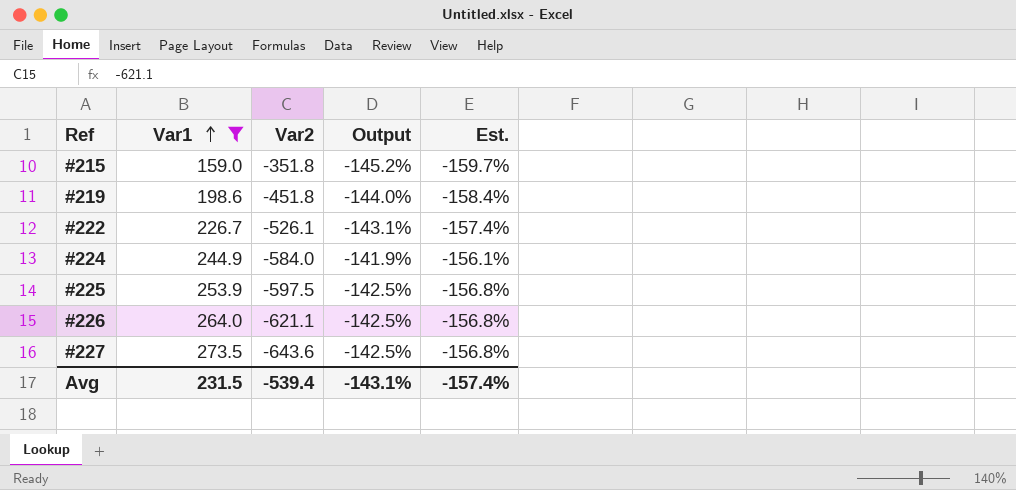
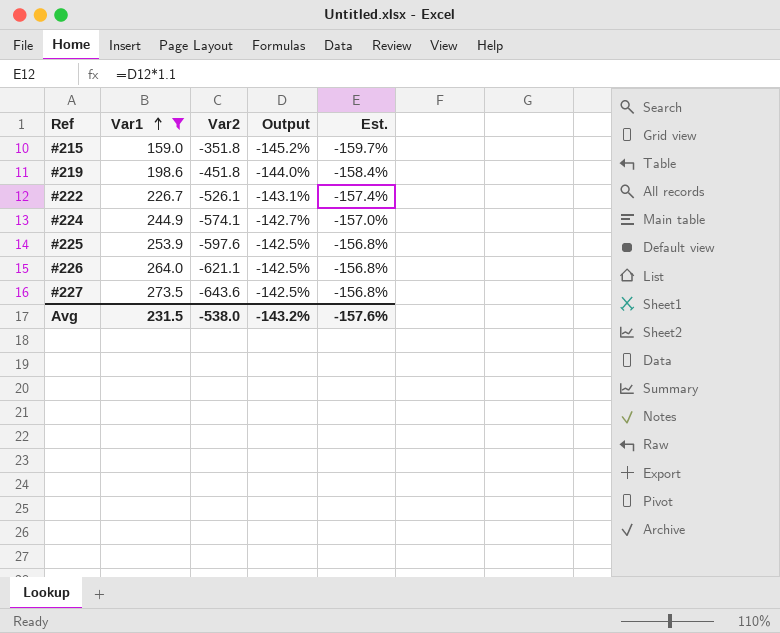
#224 | Var2: -584.0 -> -574.1
#224 | Output: -141.9% -> -142.7%
#224 | Est.: -156.1% -> -157.0%
#225 | Var2: -597.5 -> -597.6
Avg | Var2: -539.4 -> -538.0
Avg | Output: -143.1% -> -143.2%
Avg | Est.: -157.4% -> -157.6%

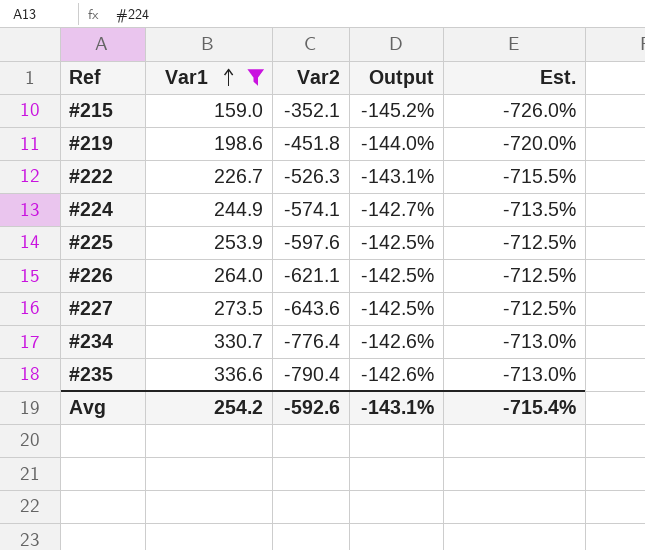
column Est. | formula: [Output] * 1.1 -> [Output] * 5
#215 | Var2: -351.8 -> -352.1
#222 | Var2: -526.1 -> -526.3
row #234: none -> 330.7 | -776.4 | -142.6% | -713.0%
row #235: none -> 336.6 | -790.4 | -142.6% | -713.0%
Avg | Var1: 231.5 -> 254.2
Avg | Var2: -538.0 -> -592.6
Avg | Output: -143.2% -> -143.1%
Avg | Est.: -157.6% -> -715.4%

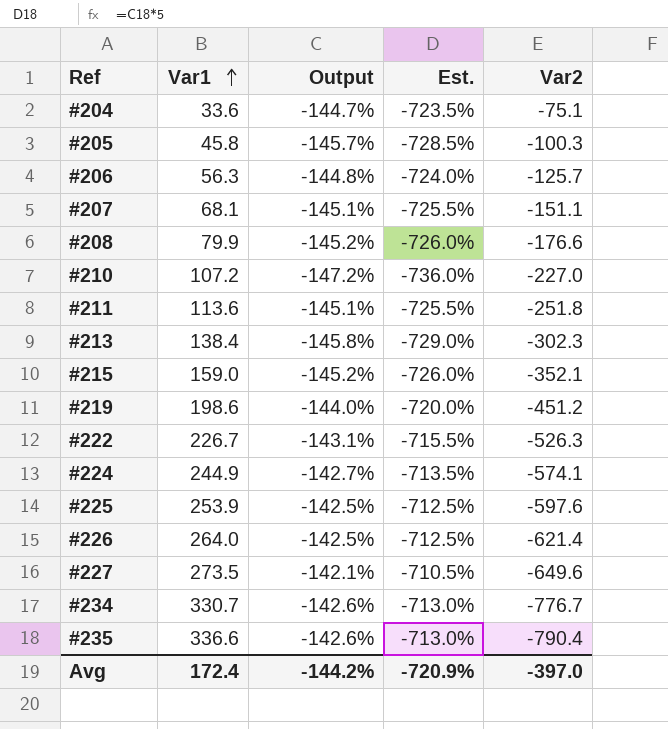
filter: Var1 >= 159.0 -> none
column Var2 | position: 3 -> 5
#219 | Var2: -451.8 -> -451.2
#226 | Var2: -621.1 -> -621.4
#227 | Output: -142.5% -> -142.1%
#227 | Est.: -712.5% -> -710.5%
#227 | Var2: -643.6 -> -649.6
#234 | Var2: -776.4 -> -776.7
Avg | Var1: 254.2 -> 172.4
Avg | Output: -143.1% -> -144.2%
Avg | Est.: -715.4% -> -720.9%
Avg | Var2: -592.6 -> -397.0

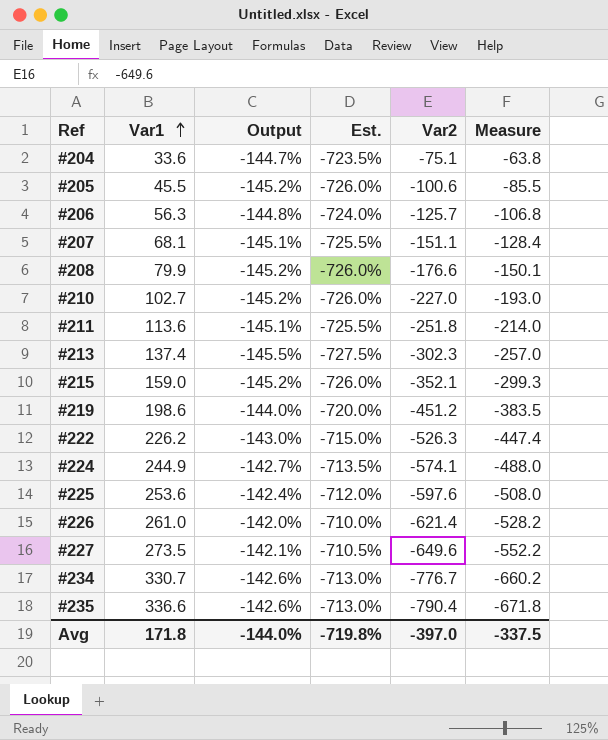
column Measure | formula: none -> [Var2] * 0.85
#205 | Var1: 45.8 -> 45.5
#205 | Output: -145.7% -> -145.2%
#205 | Est.: -728.5% -> -726.0%
#205 | Var2: -100.3 -> -100.6
#210 | Var1: 107.2 -> 102.7
#210 | Output: -147.2% -> -145.2%
#210 | Est.: -736.0% -> -726.0%
#213 | Var1: 138.4 -> 137.4
#213 | Output: -145.8% -> -145.5%
#213 | Est.: -729.0% -> -727.5%
#222 | Var1: 226.7 -> 226.2
#222 | Output: -143.1% -> -143.0%
#222 | Est.: -715.5% -> -715.0%
#225 | Var1: 253.9 -> 253.6
#225 | Output: -142.5% -> -142.4%
#225 | Est.: -712.5% -> -712.0%
#226 | Var1: 264.0 -> 261.0
#226 | Output: -142.5% -> -142.0%
#226 | Est.: -712.5% -> -710.0%
Avg | Var1: 172.4 -> 171.8
Avg | Output: -144.2% -> -144.0%
Avg | Est.: -720.9% -> -719.8%

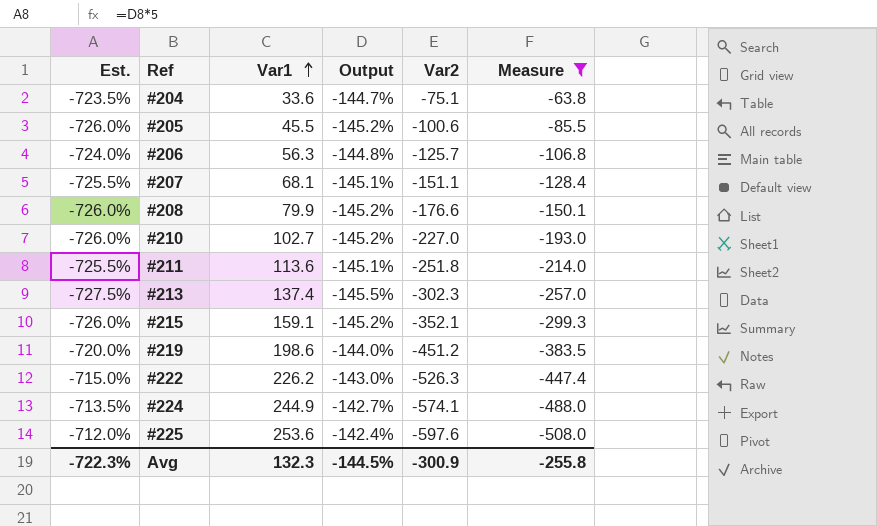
filter: none -> Measure >= -508.0
column Est. | position: 4 -> 1
#215 | Var1: 159.0 -> 159.1
Avg | Est.: -719.8% -> -722.3%
Avg | Var1: 171.8 -> 132.3
Avg | Output: -144.0% -> -144.5%
Avg | Var2: -397.0 -> -300.9
Avg | Measure: -337.5 -> -255.8

